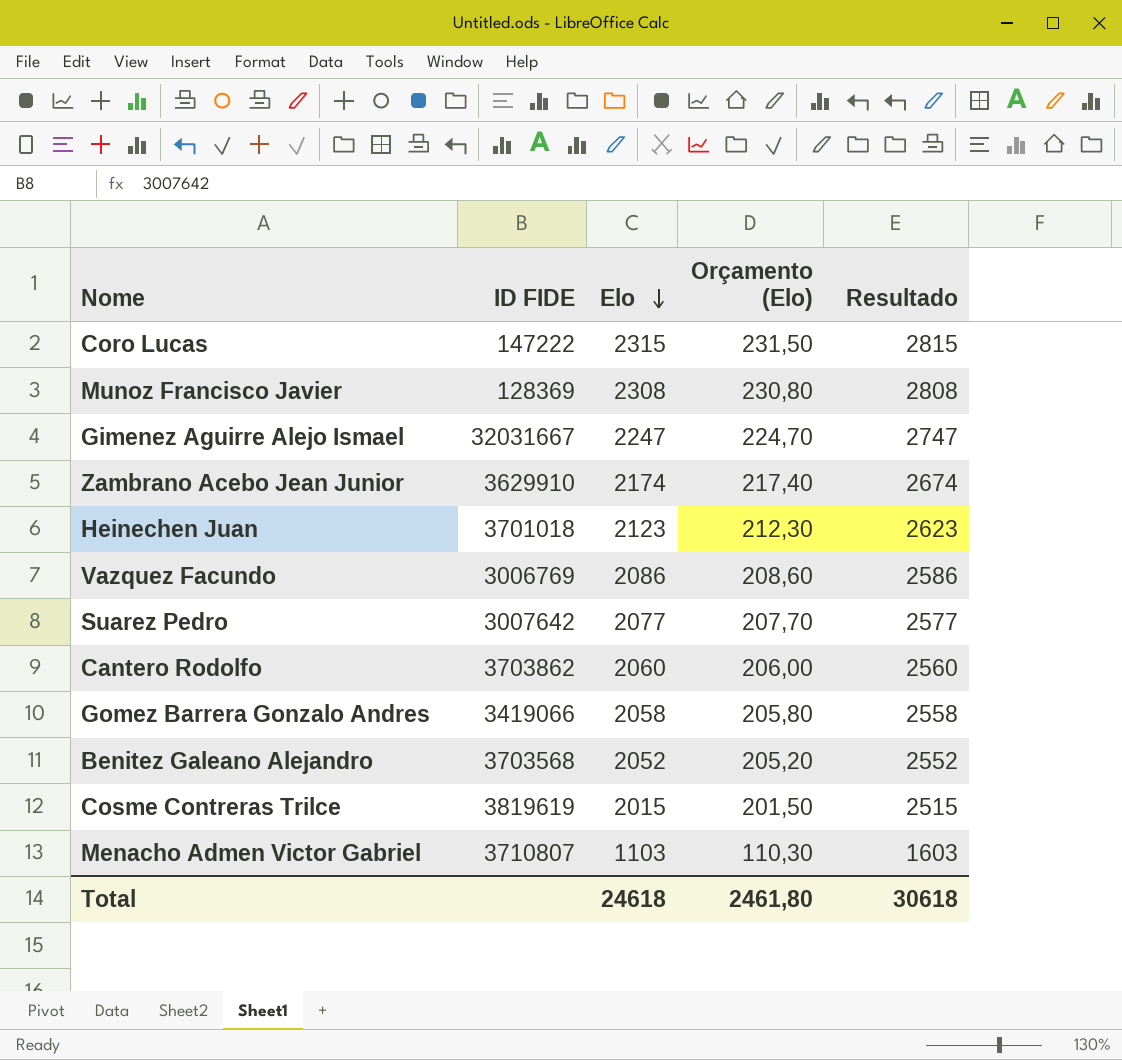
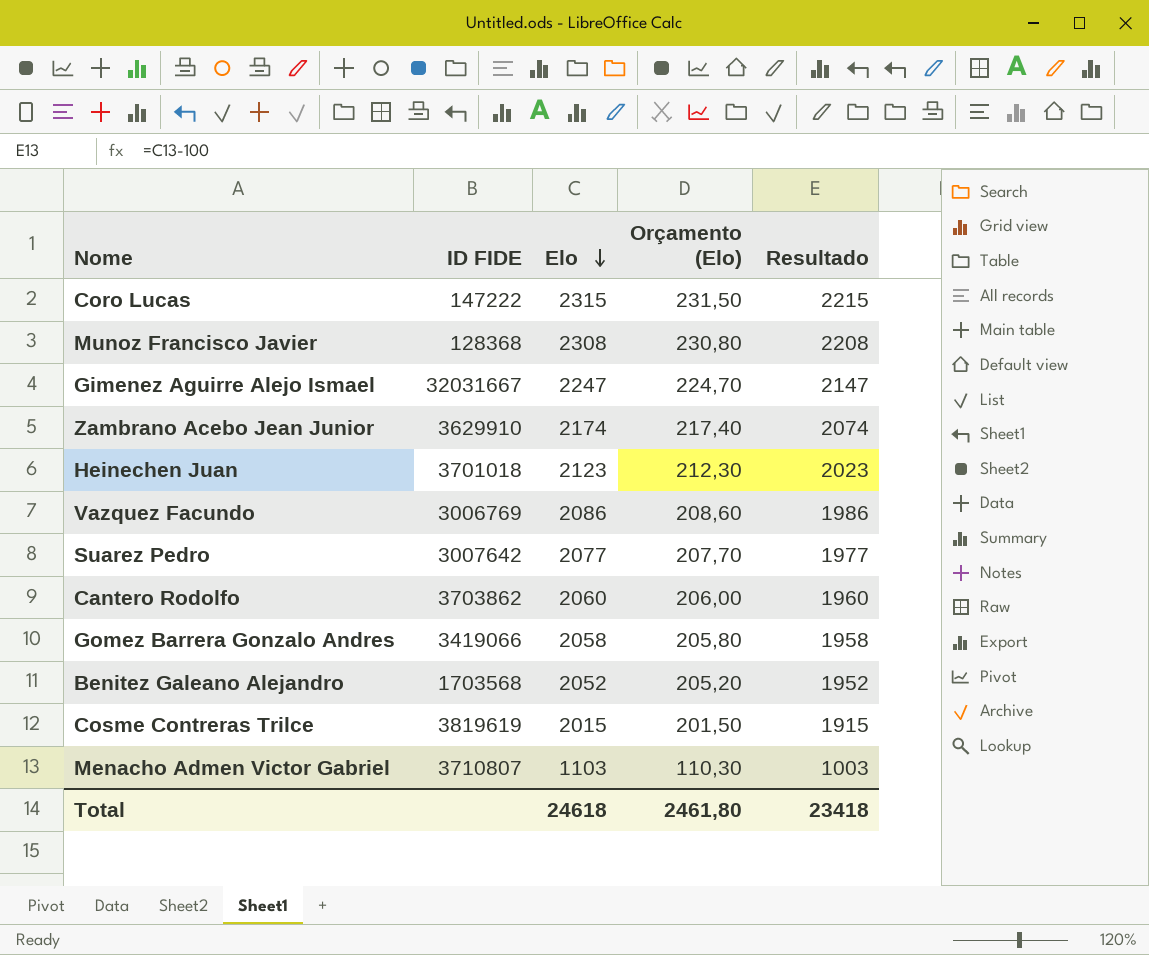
column Resultado | formula: [Elo] + 500 -> [Elo] - 100
Munoz Francisco Javier | ID FIDE: 128369 -> 128368
Benitez Galeano Alejandro | ID FIDE: 3703568 -> 1703568
Total | Resultado: 30618 -> 23418

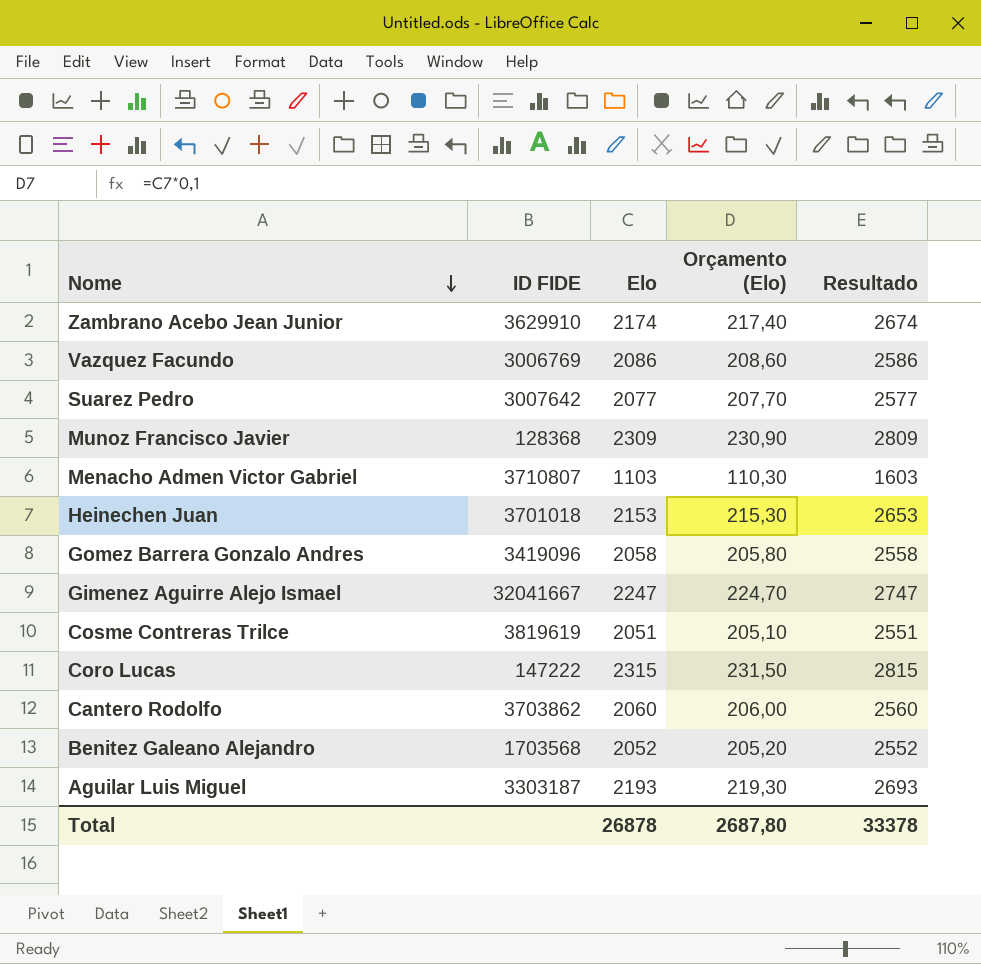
row order: Elo descending -> Nome descending
column Resultado | formula: [Elo] - 100 -> [Elo] + 500
Munoz Francisco Javier | Elo: 2308 -> 2309
Munoz Francisco Javier | Orçamento (Elo): 230,80 -> 230,90
Heinechen Juan | Elo: 2123 -> 2153
Heinechen Juan | Orçamento (Elo): 212,30 -> 215,30
Gomez Barrera Gonzalo Andres | ID FIDE: 3419066 -> 3419096
Gimenez Aguirre Alejo Ismael | ID FIDE: 32031667 -> 32041667
Cosme Contreras Trilce | Elo: 2015 -> 2051
Cosme Contreras Trilce | Orçamento (Elo): 201,50 -> 205,10
row Aguilar Luis Miguel: none -> 3303187 | 2193 | 219,30 | 2693
Total | Elo: 24618 -> 26878
Total | Orçamento (Elo): 2461,80 -> 2687,80
Total | Resultado: 23418 -> 33378

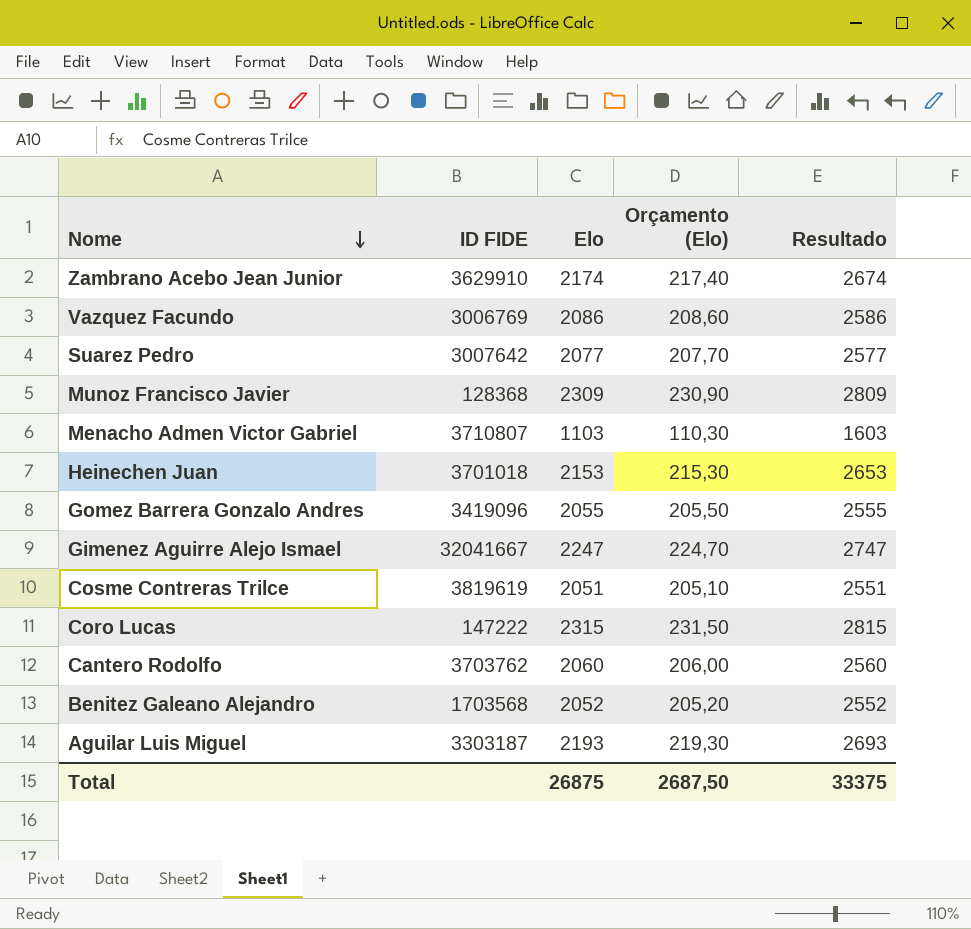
Gomez Barrera Gonzalo Andres | Elo: 2058 -> 2055
Gomez Barrera Gonzalo Andres | Orçamento (Elo): 205,80 -> 205,50
Gomez Barrera Gonzalo Andres | Resultado: 2558 -> 2555
Cantero Rodolfo | ID FIDE: 3703862 -> 3703762
Total | Elo: 26878 -> 26875
Total | Orçamento (Elo): 2687,80 -> 2687,50
Total | Resultado: 33378 -> 33375

